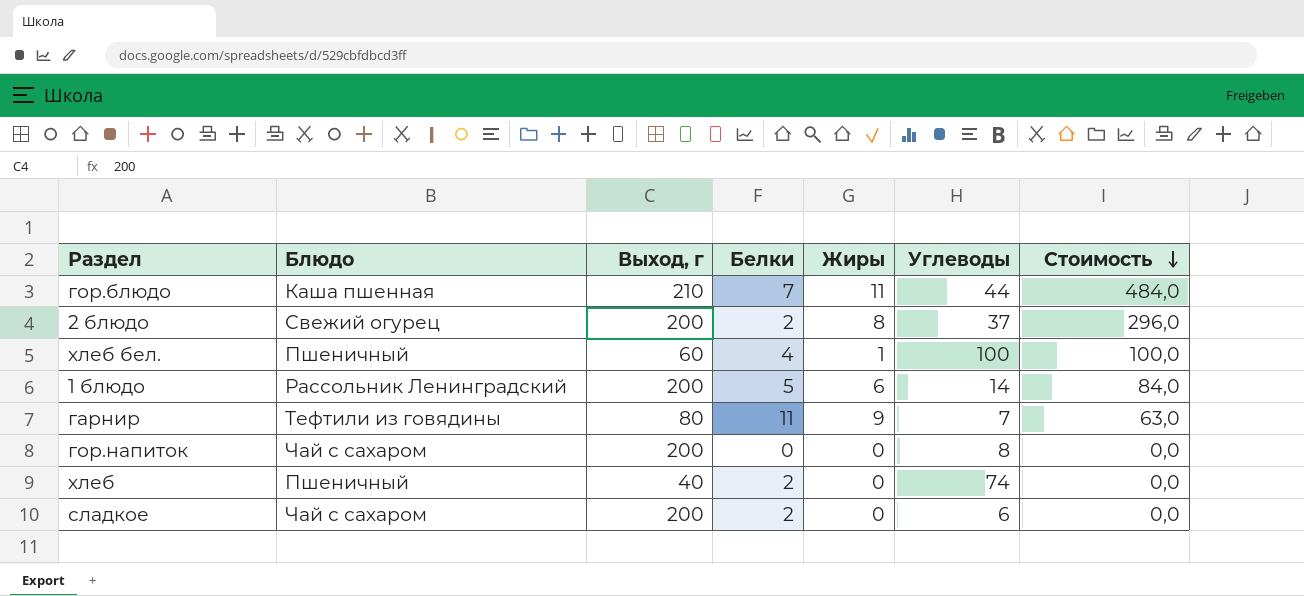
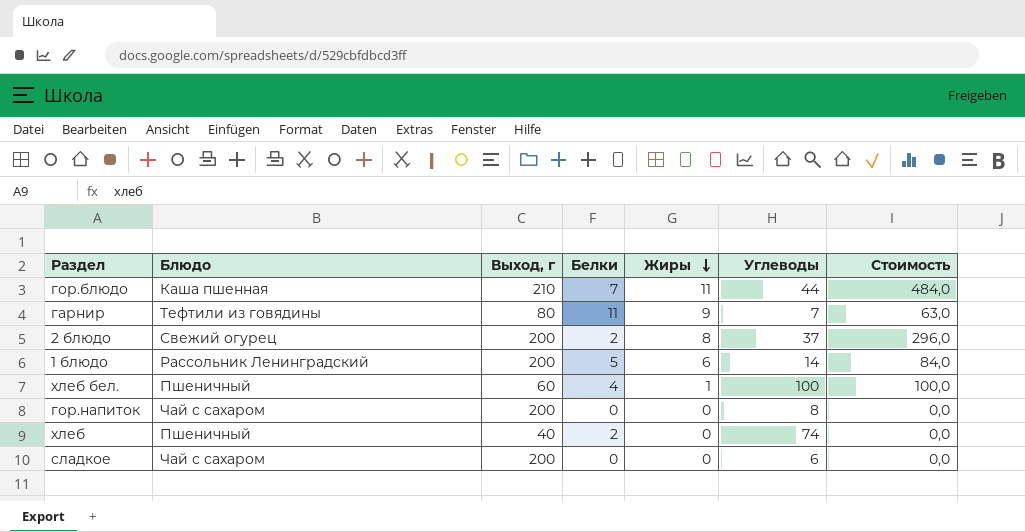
row order: Стоимость descending -> Жиры descending
сладкое | Белки: 2 -> 0

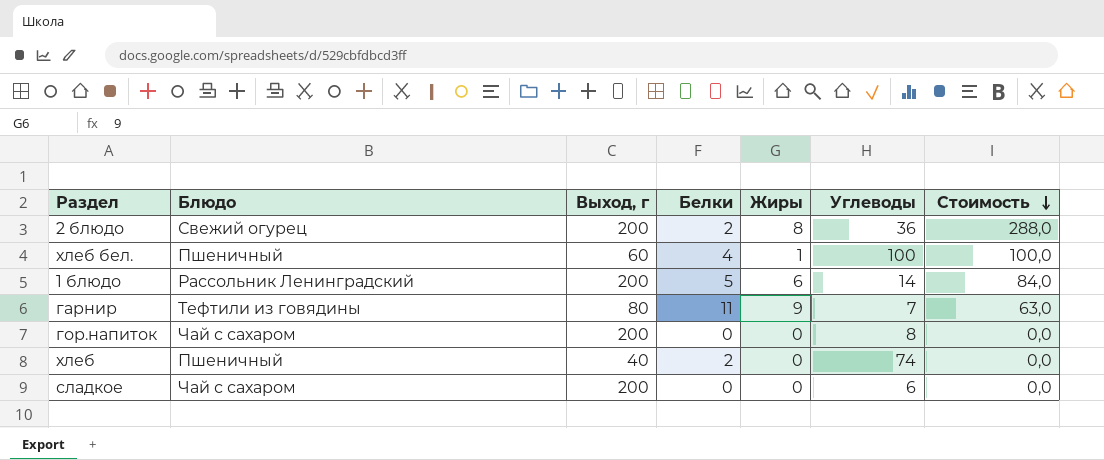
row order: Жиры descending -> Стоимость descending
row гор.блюдо: Каша пшенная | 210 | 7 | 11 | 44 | 484,0 -> none
2 блюдо | Углеводы: 37 -> 36
2 блюдо | Стоимость: 296,0 -> 288,0

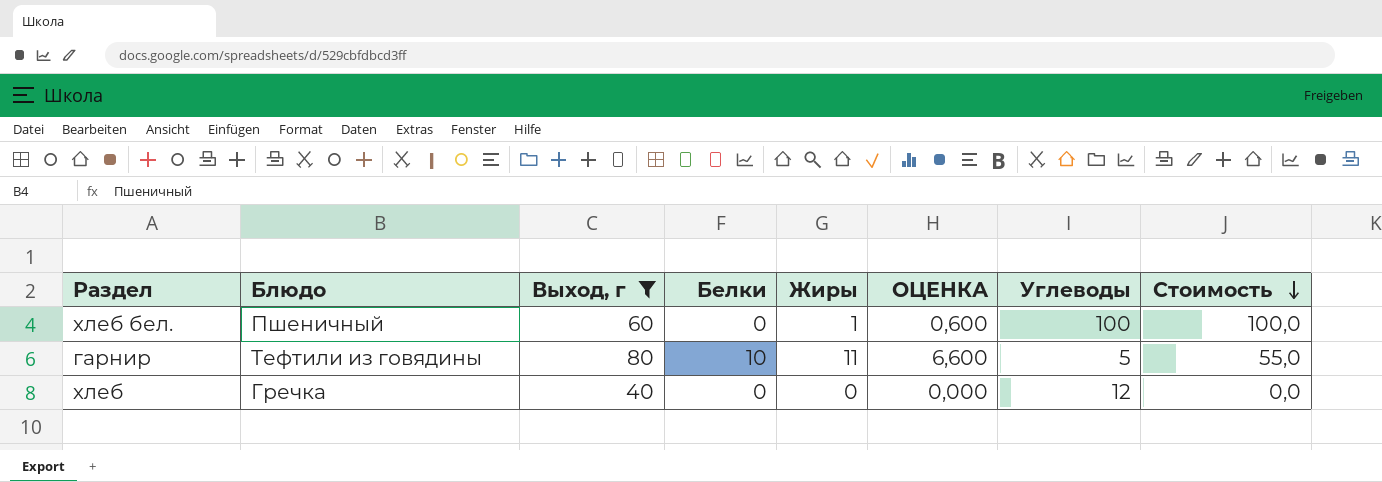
filter: none -> Выход, г != 200
column ОЦЕНКА | formula: none -> [Жиры] * 0,6
хлеб бел. | Белки: 4 -> 0
гарнир | Белки: 11 -> 10
гарнир | Жиры: 9 -> 11
гарнир | Углеводы: 7 -> 5
гарнир | Стоимость: 63,0 -> 55,0
хлеб | Блюдо: Пшеничный -> Гречка
хлеб | Белки: 2 -> 0
хлеб | Углеводы: 74 -> 12

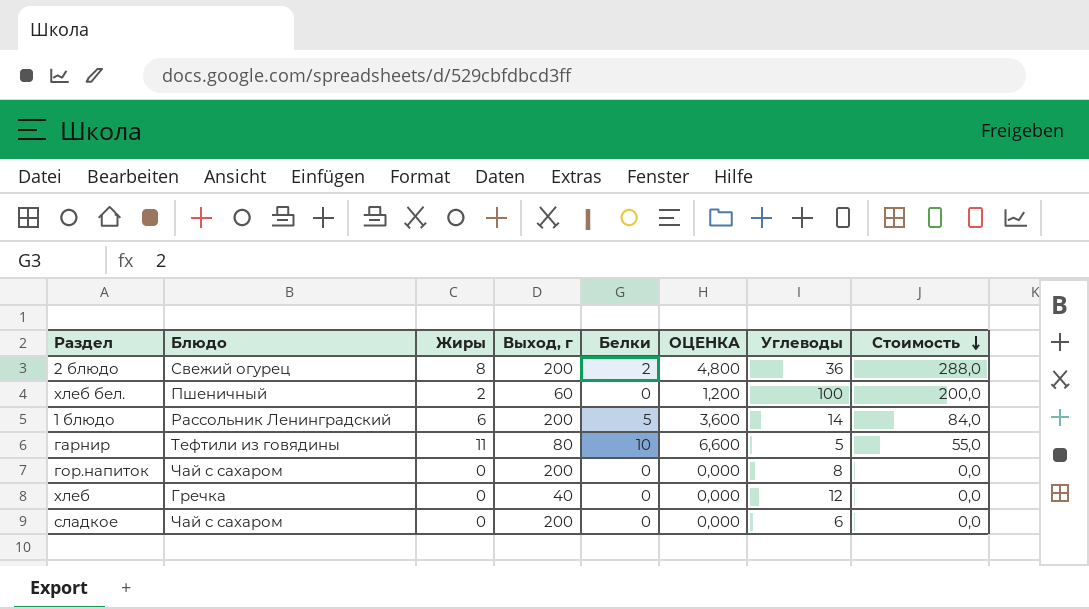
filter: Выход, г != 200 -> none
column Жиры | position: 5 -> 3
хлеб бел. | Жиры: 1 -> 2
хлеб бел. | ОЦЕНКА: 0,600 -> 1,200
хлеб бел. | Стоимость: 100,0 -> 200,0

